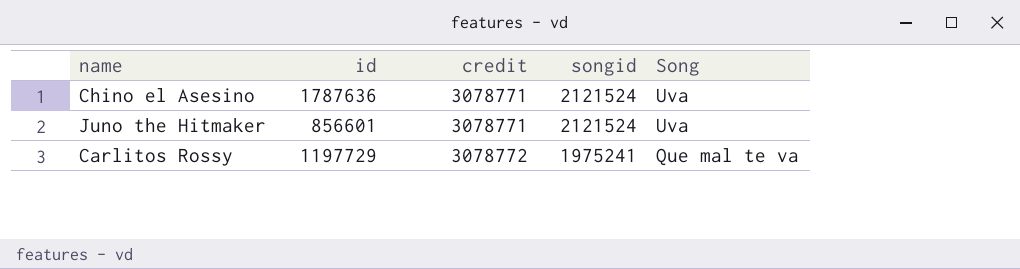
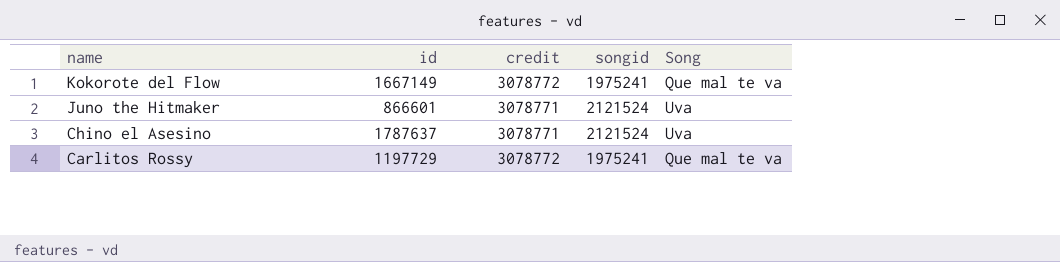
row order: credit ascending -> name descending
row Kokorote del Flow: none -> 1667149 | 3078772 | 1975241 | Que mal te va
Juno the Hitmaker | id: 856601 -> 866601
Chino el Asesino | id: 1787636 -> 1787637

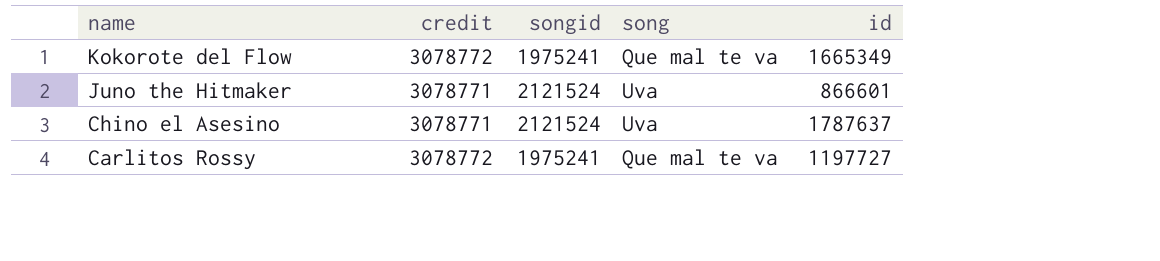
column name: Song -> song
column id | position: 2 -> 5
Kokorote del Flow | id: 1667149 -> 1665349
Carlitos Rossy | id: 1197729 -> 1197727

